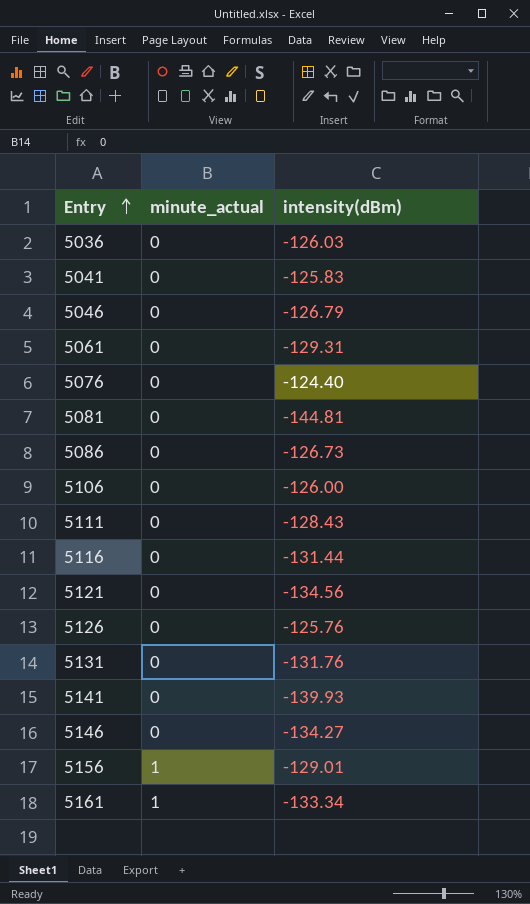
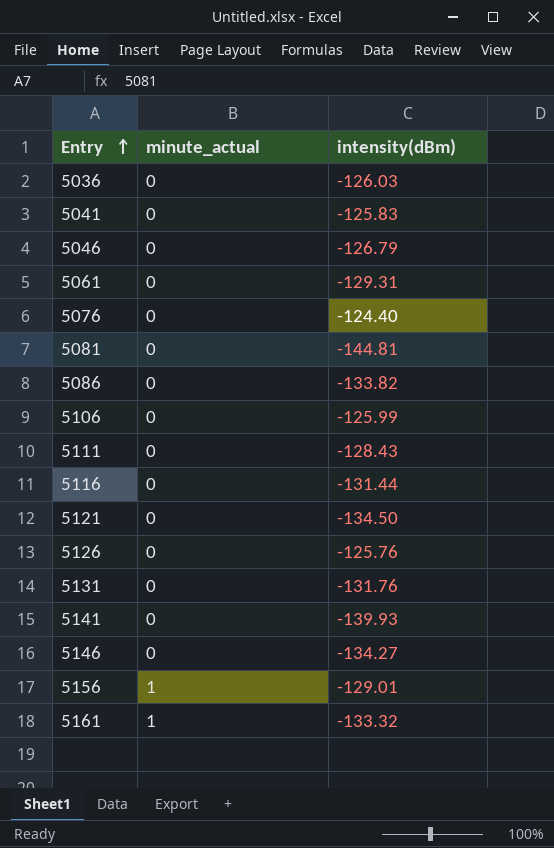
5086 | intensity(dBm): -126.73 -> -133.82
5106 | intensity(dBm): -126.00 -> -125.99
5121 | intensity(dBm): -134.56 -> -134.50
5161 | intensity(dBm): -133.34 -> -133.32

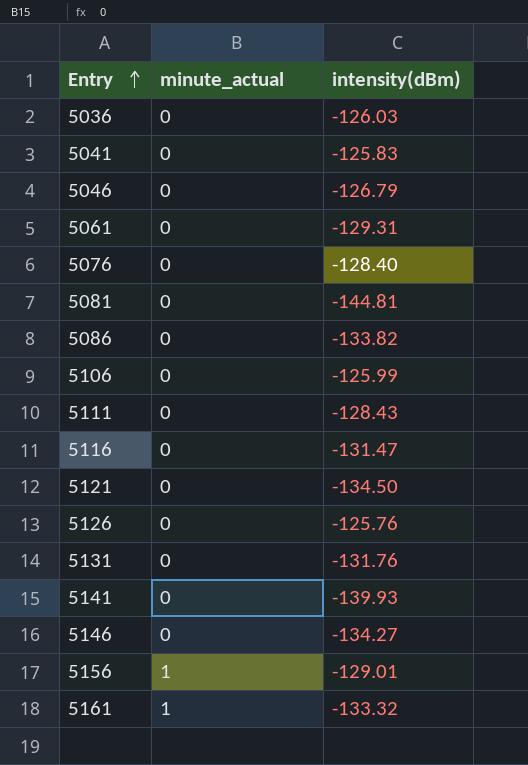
5076 | intensity(dBm): -124.40 -> -128.40
5116 | intensity(dBm): -131.44 -> -131.47

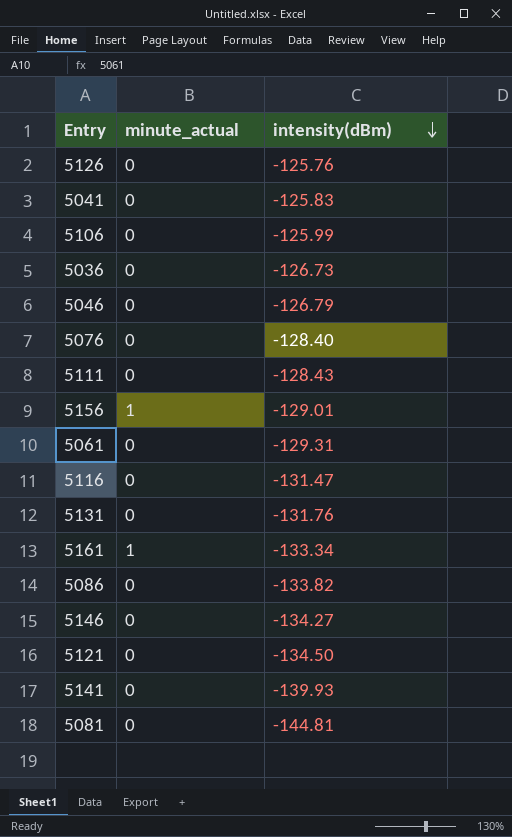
row order: Entry ascending -> intensity(dBm) descending
5036 | intensity(dBm): -126.03 -> -126.73
5161 | intensity(dBm): -133.32 -> -133.34

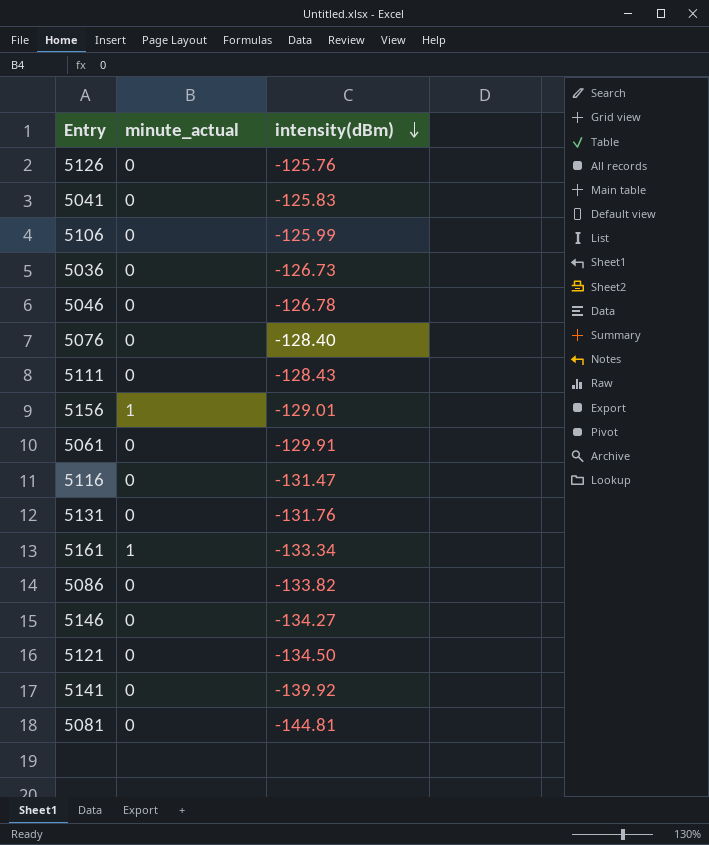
5046 | intensity(dBm): -126.79 -> -126.78
5061 | intensity(dBm): -129.31 -> -129.91
5141 | intensity(dBm): -139.93 -> -139.92

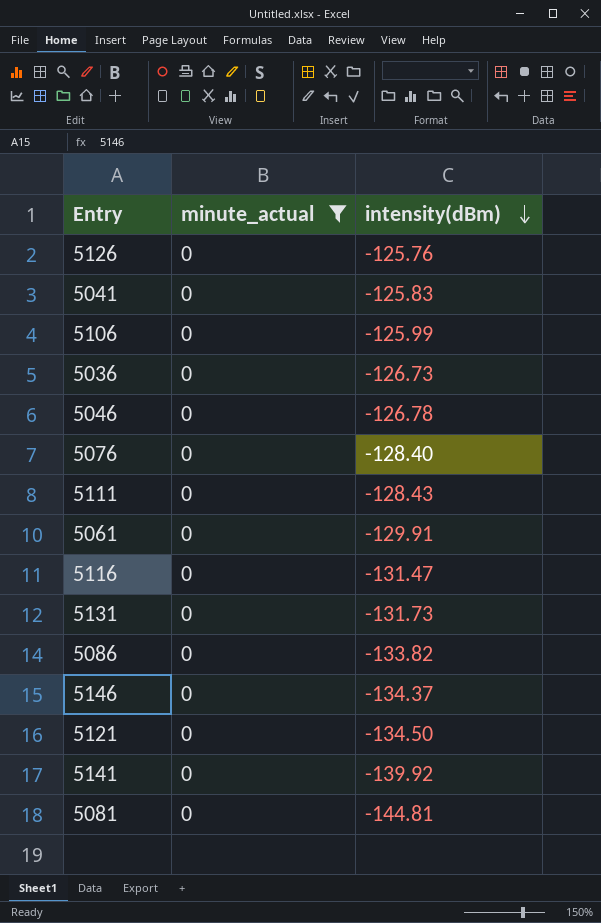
filter: none -> minute_actual = 0
5131 | intensity(dBm): -131.76 -> -131.73
5146 | intensity(dBm): -134.27 -> -134.37

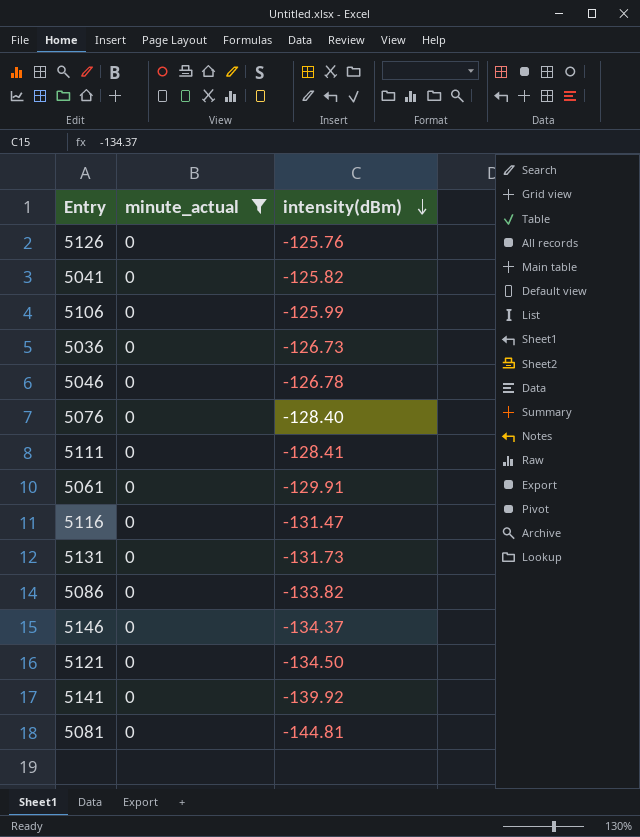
5041 | intensity(dBm): -125.83 -> -125.82
5111 | intensity(dBm): -128.43 -> -128.41

